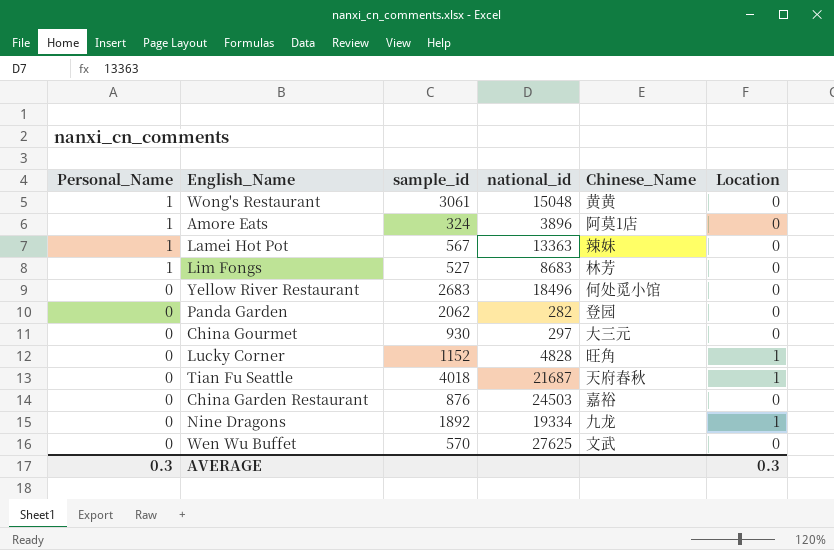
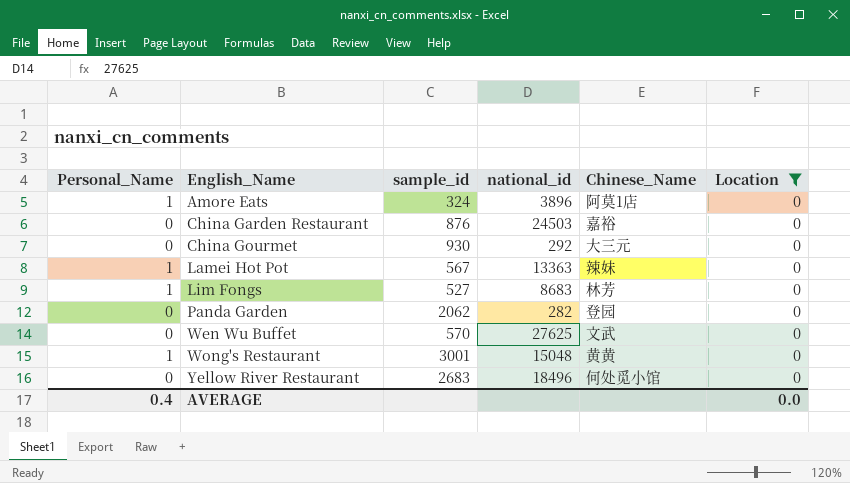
filter: none -> Location = 0
row order: Personal_Name descending -> English_Name ascending
China Gourmet | national_id: 297 -> 292
Wong's Restaurant | sample_id: 3061 -> 3001
AVERAGE | Personal_Name: 0.3 -> 0.4
AVERAGE | Location: 0.3 -> 0.0

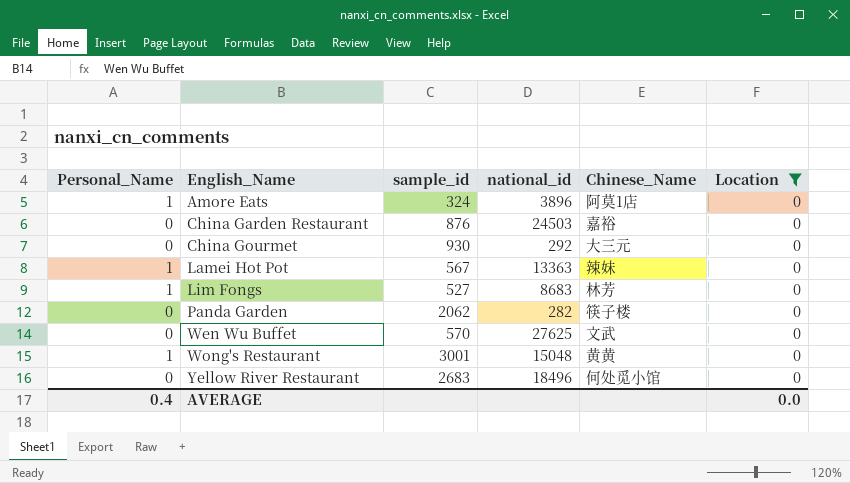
Panda Garden | Chinese_Name: 登园 -> 筷子楼

